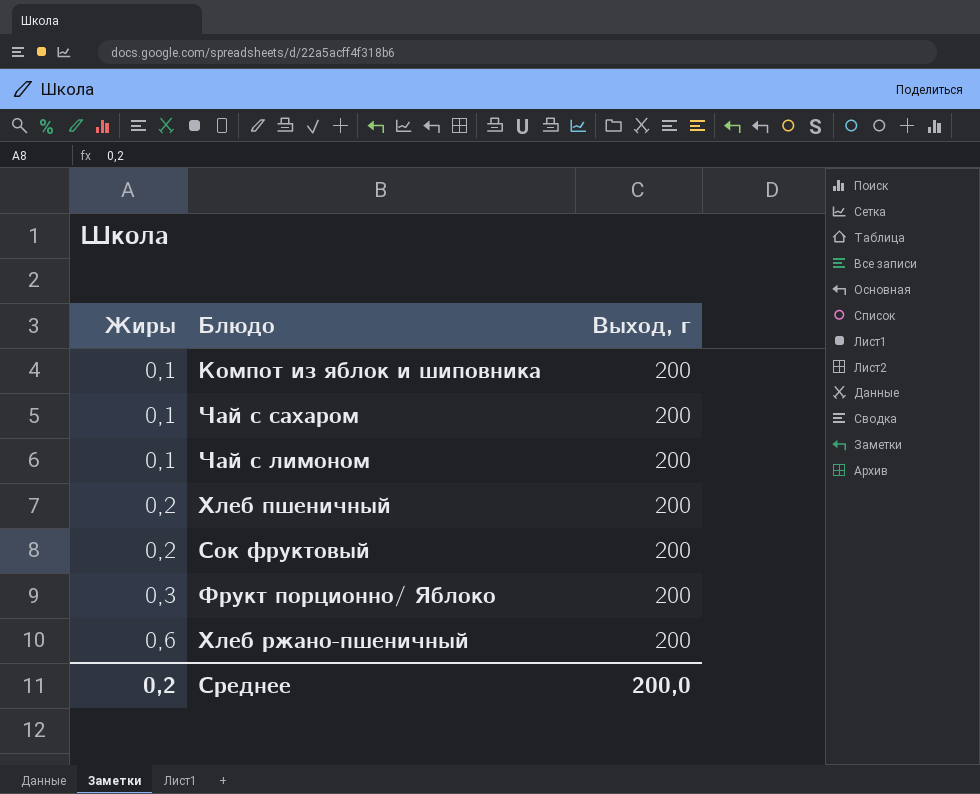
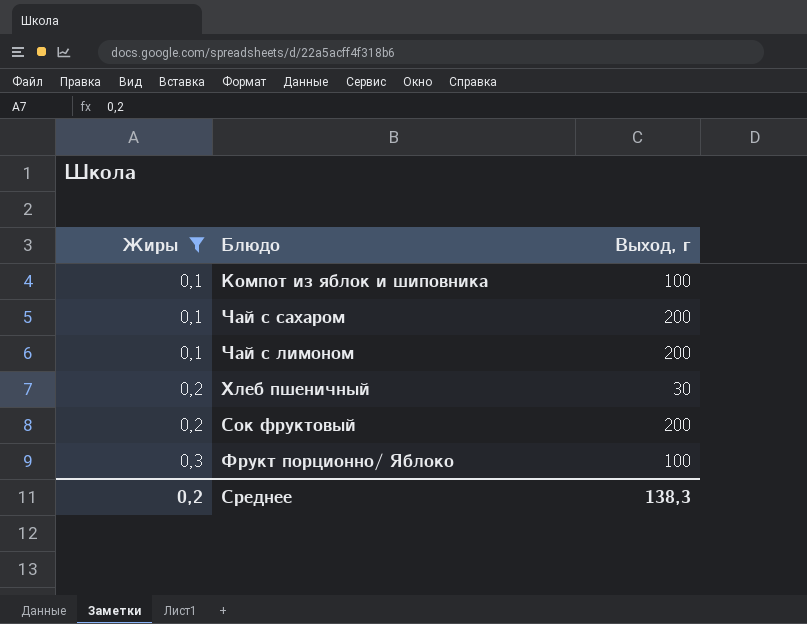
filter: none -> Жиры != 0,6
Компот из яблок и шиповника | Выход, г: 200 -> 100
Хлеб пшеничный | Выход, г: 200 -> 30
Фрукт порционно/ Яблоко | Выход, г: 200 -> 100
Среднее | Выход, г: 200,0 -> 138,3

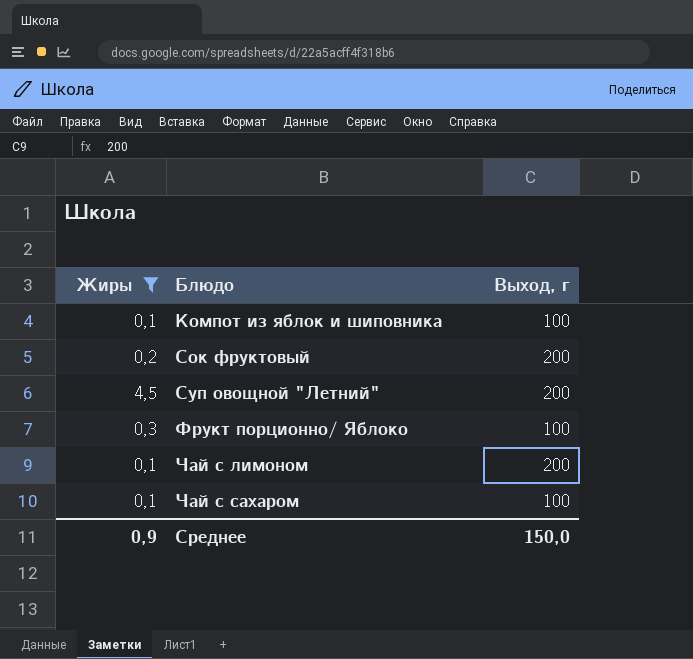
row order: Жиры ascending -> Блюдо ascending
row Хлеб пшеничный: 0,2 | 30 -> none
row Суп овощной "Летний": none -> 4,5 | 200
Чай с сахаром | Выход, г: 200 -> 100
Среднее | Жиры: 0,2 -> 0,9
Среднее | Выход, г: 138,3 -> 150,0

